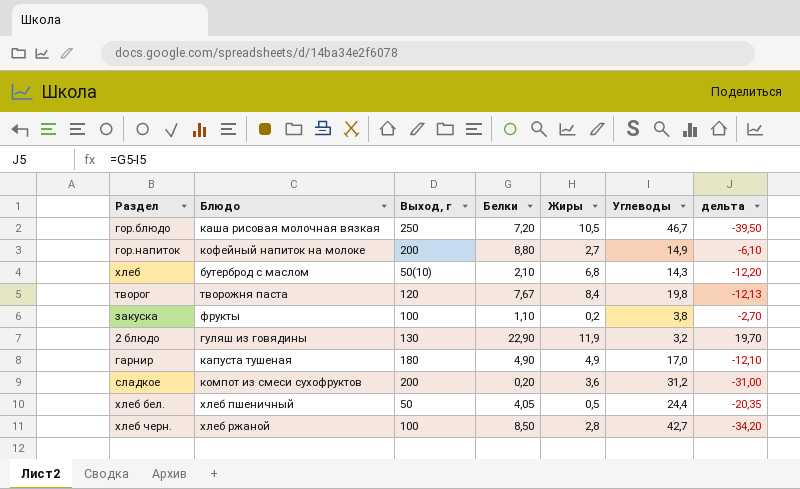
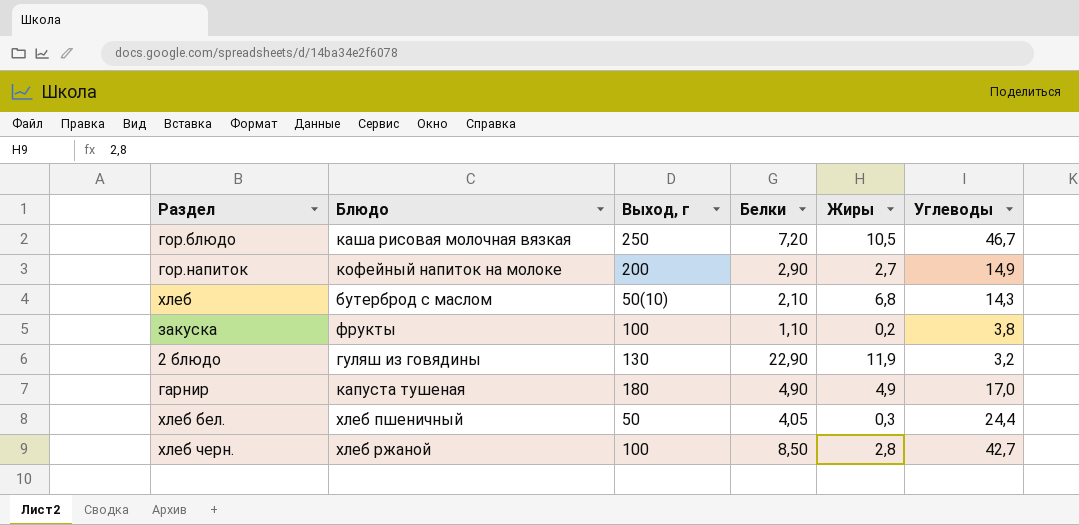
column дельта | formula: [Белки] - [Углеводы] -> none
row творог: творожня паста | 120 | 7,67 | 8,4 | 19,8 | -12,13 -> none
row сладкое: компот из смеси сухофруктов | 200 | 0,20 | 3,6 | 31,2 | -31,00 -> none
гор.напиток | Белки: 8,80 -> 2,90
хлеб бел. | Жиры: 0,5 -> 0,3

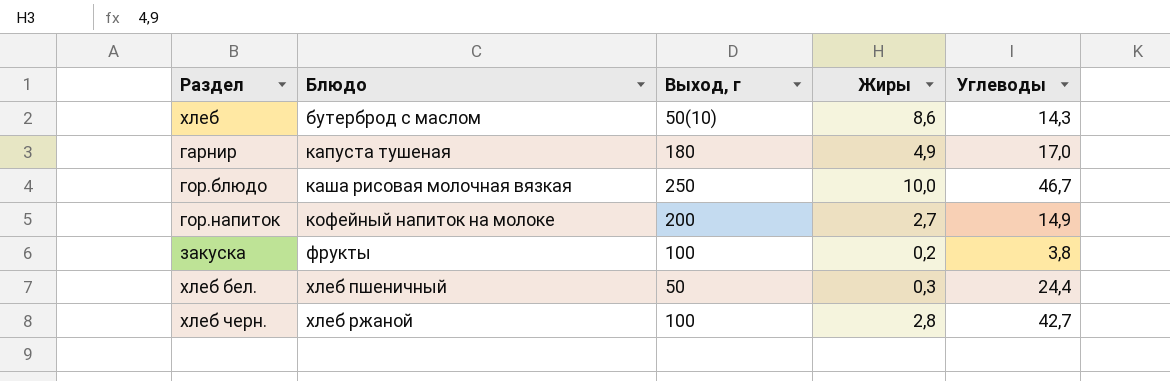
row order: none -> Блюдо ascending
column Белки | position: 4 -> none
row 2 блюдо: гуляш из говядины | 130 | 22,90 | 11,9 | 3,2 -> none
хлеб | Жиры: 6,8 -> 8,6
гор.блюдо | Жиры: 10,5 -> 10,0

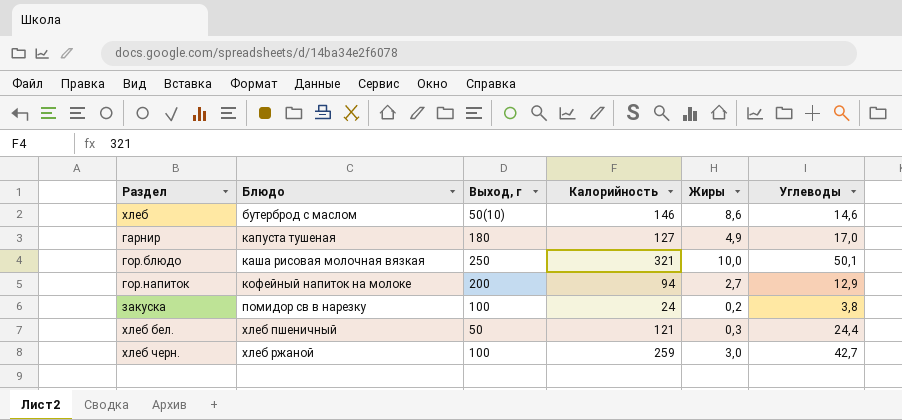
column Калорийность | position: none -> 4
хлеб | Углеводы: 14,3 -> 14,6
гор.блюдо | Углеводы: 46,7 -> 50,1
гор.напиток | Углеводы: 14,9 -> 12,9
закуска | Блюдо: фрукты -> помидор св в нарезку
хлеб черн. | Жиры: 2,8 -> 3,0

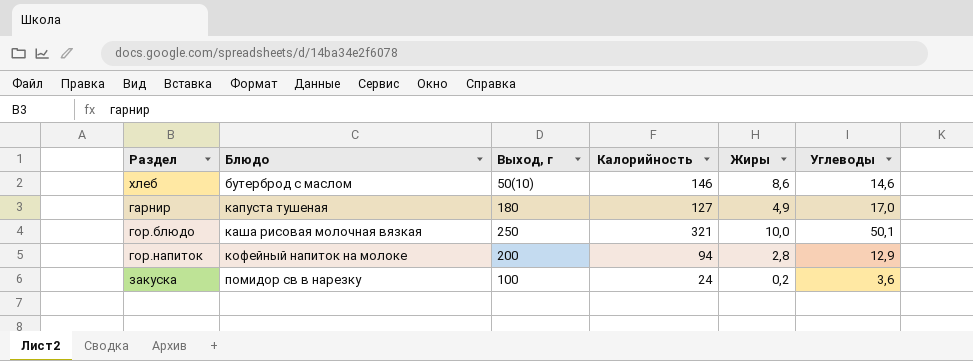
row хлеб бел.: хлеб пшеничный | 50 | 121 | 0,3 | 24,4 -> none
row хлеб черн.: хлеб ржаной | 100 | 259 | 3,0 | 42,7 -> none
гор.напиток | Жиры: 2,7 -> 2,8
закуска | Углеводы: 3,8 -> 3,6

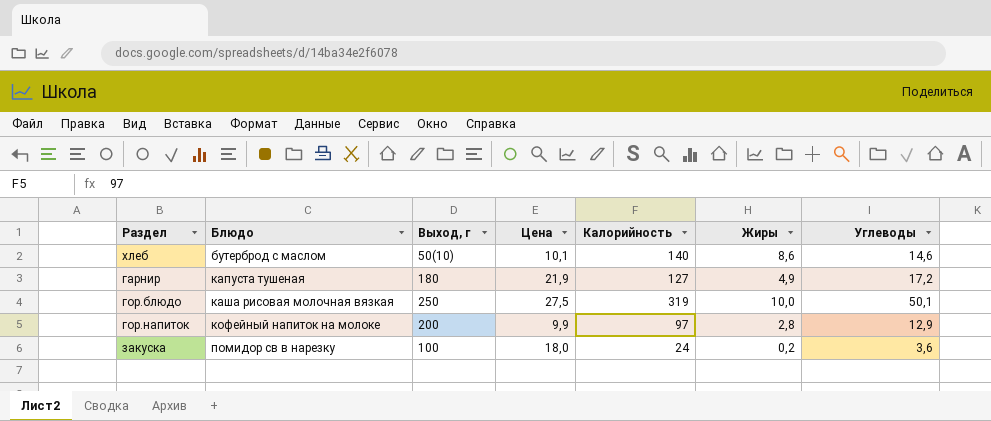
column Цена | position: none -> 4
хлеб | Калорийность: 146 -> 140
гарнир | Углеводы: 17,0 -> 17,2
гор.блюдо | Калорийность: 321 -> 319
гор.напиток | Калорийность: 94 -> 97

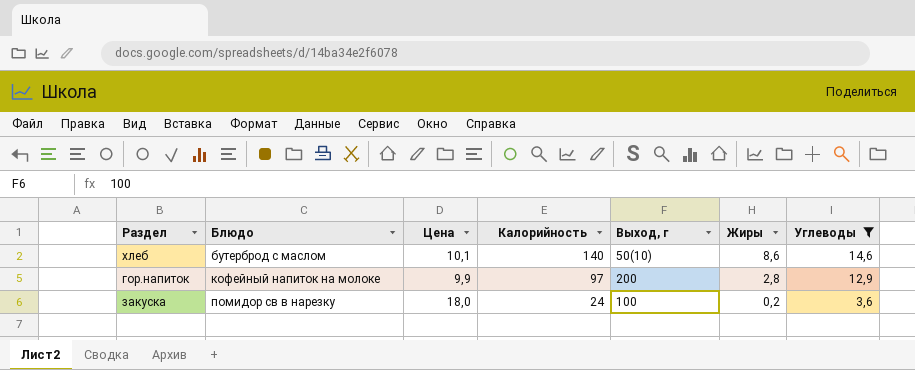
filter: none -> Углеводы <= 14,6
column Выход, г | position: 3 -> 5

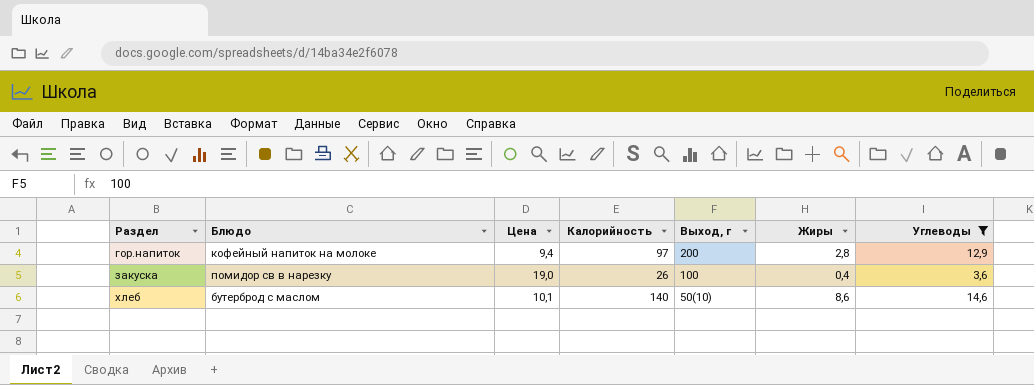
row order: Блюдо ascending -> Раздел ascending
гор.напиток | Цена: 9,9 -> 9,4
закуска | Цена: 18,0 -> 19,0
закуска | Калорийность: 24 -> 26
закуска | Жиры: 0,2 -> 0,4

